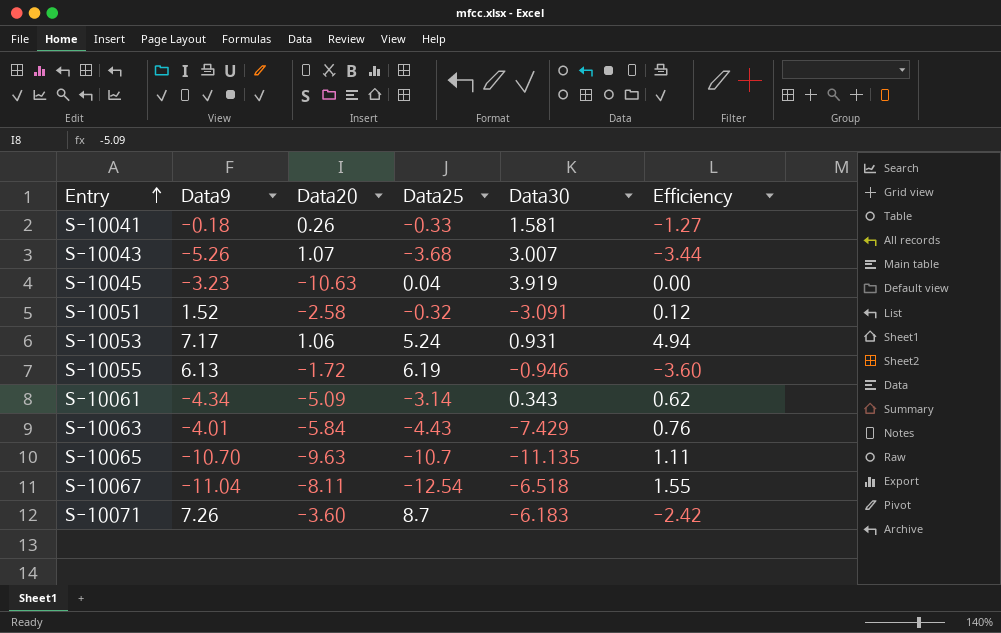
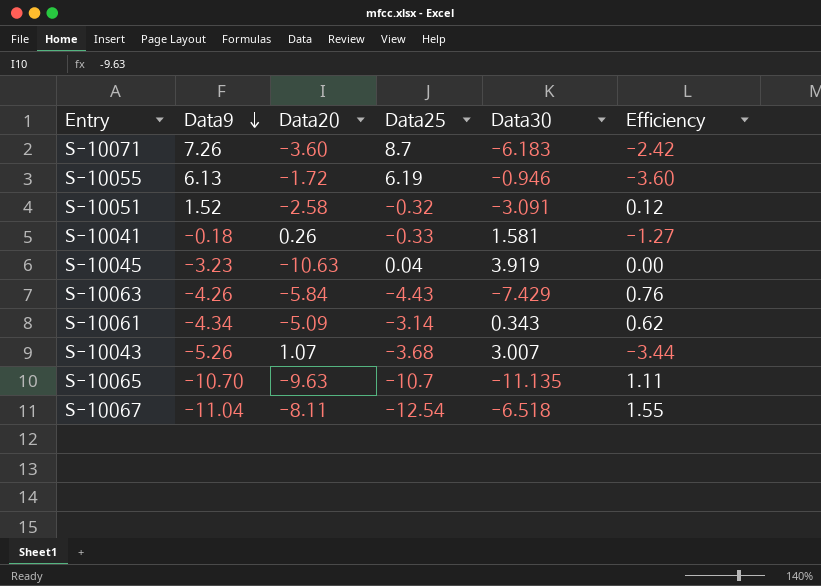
row order: Entry ascending -> Data9 descending
row S-10053: 7.17 | 1.06 | 5.24 | 0.931 | 4.94 -> none
S-10063 | Data9: -4.01 -> -4.26

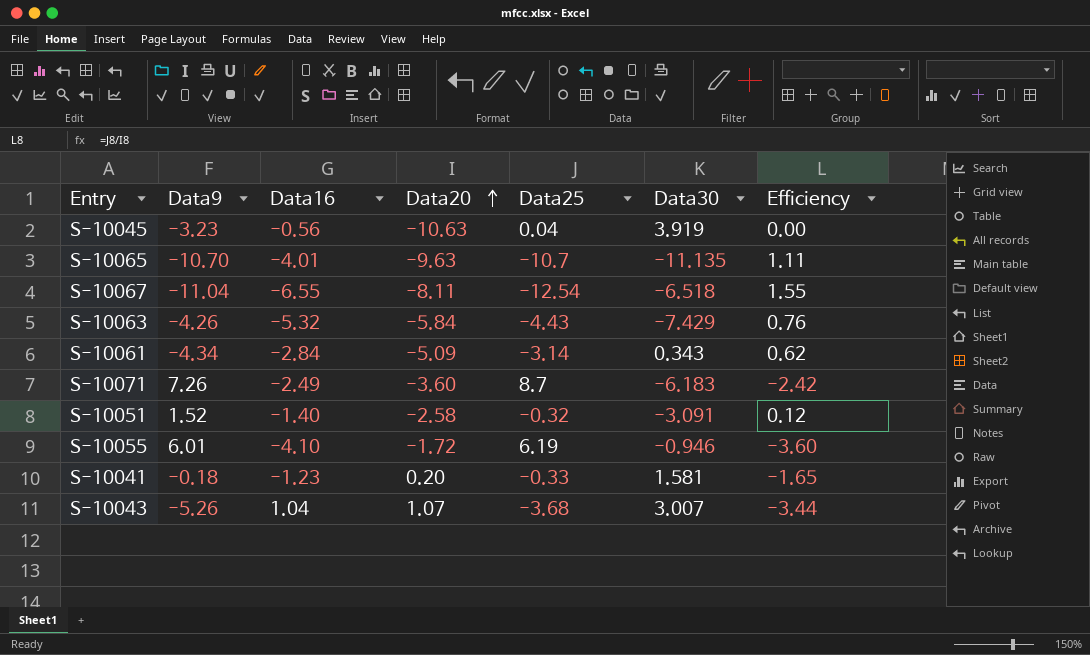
row order: Data9 descending -> Data20 ascending
column Data16 | position: none -> 3
S-10055 | Data9: 6.13 -> 6.01
S-10041 | Data20: 0.26 -> 0.20
S-10041 | Efficiency: -1.27 -> -1.65

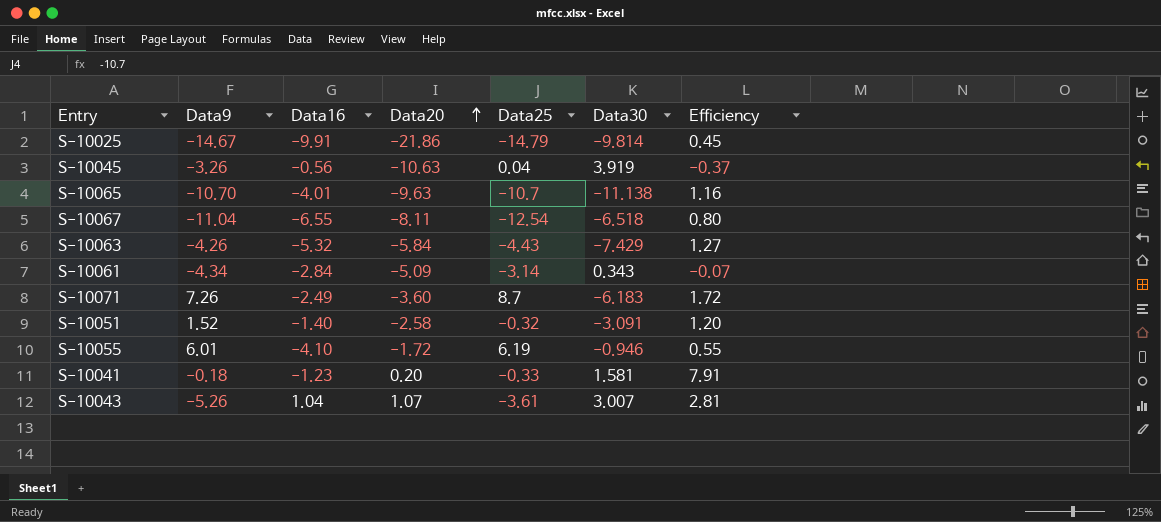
column Efficiency | formula: [Data25] / [Data20] -> [Data30] / [Data20]
row S-10025: none -> -14.67 | -9.91 | -21.86 | -14.79 | -9.814 | 0.45
S-10045 | Data9: -3.23 -> -3.26
S-10065 | Data30: -11.135 -> -11.138
S-10043 | Data25: -3.68 -> -3.61

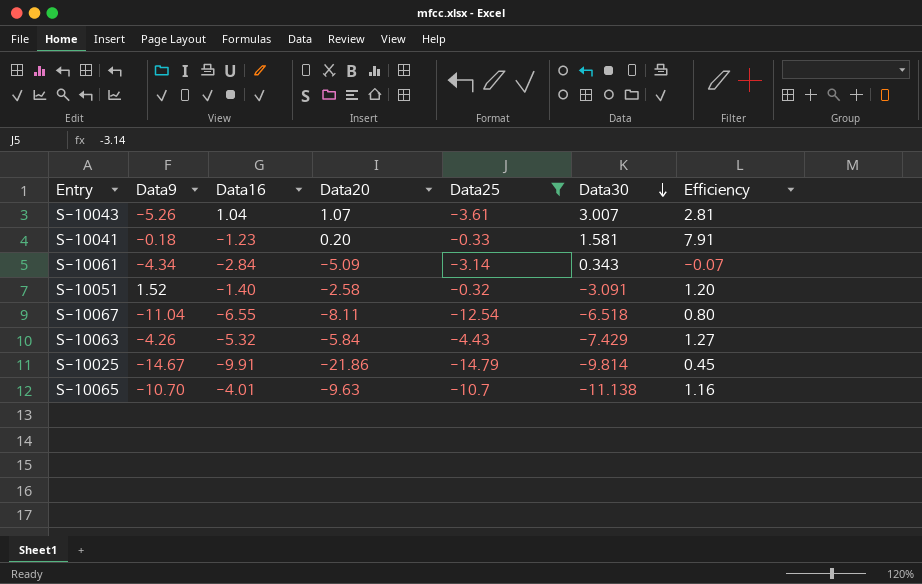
filter: none -> Data25 <= -0.32
row order: Data20 ascending -> Data30 descending

